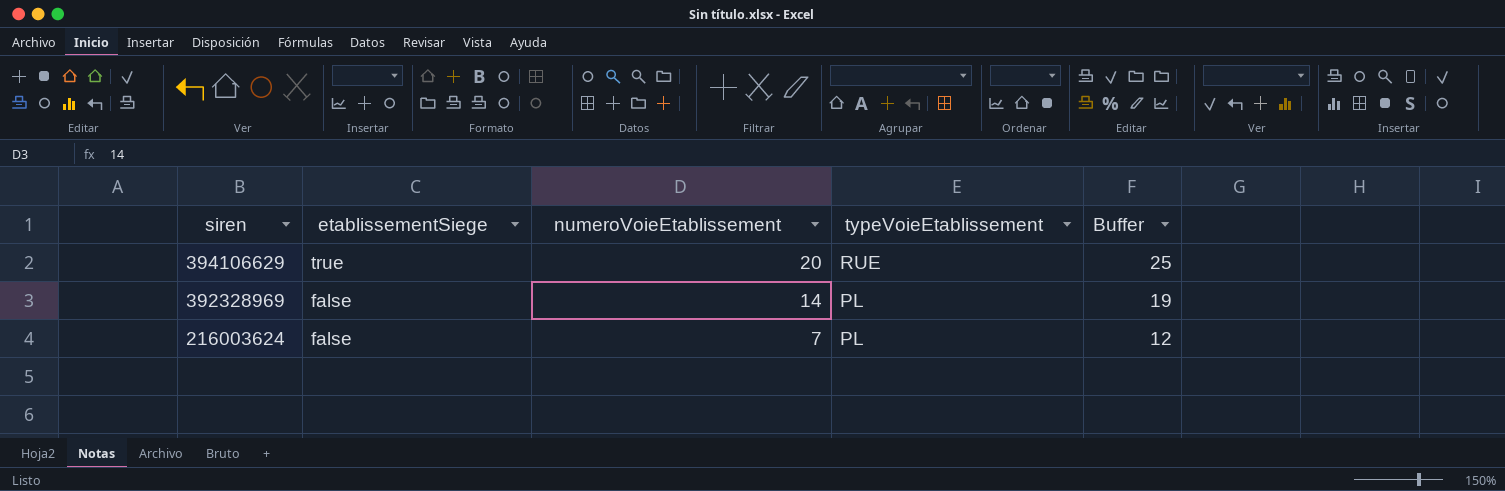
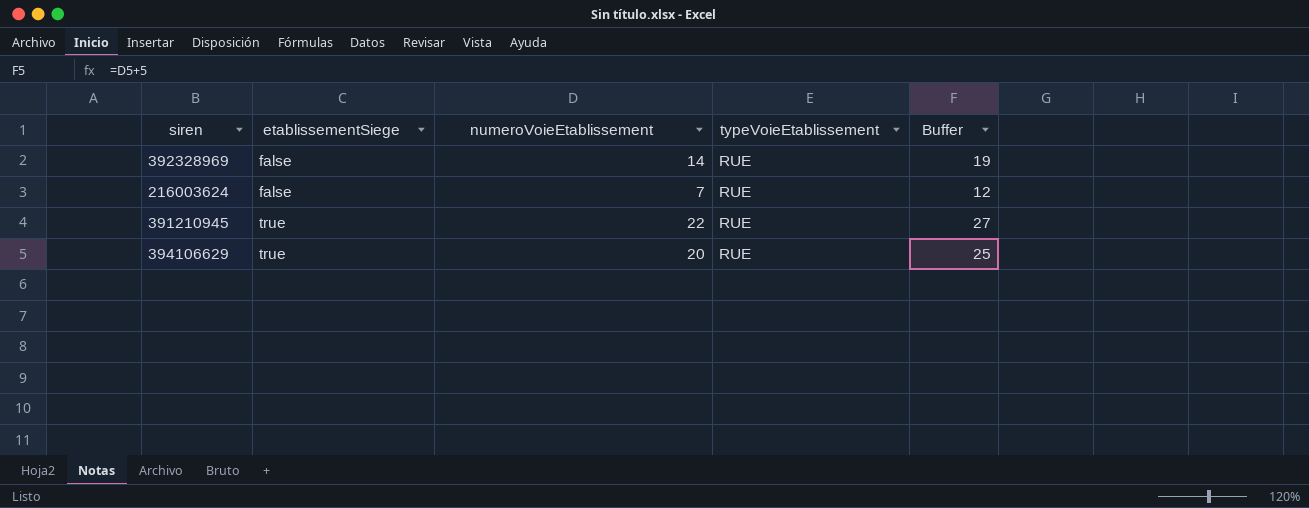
row order: siren descending -> etablissementSiege ascending
392328969 | typeVoieEtablissement: PL -> RUE
216003624 | typeVoieEtablissement: PL -> RUE
row 391210945: none -> true | 22 | RUE | 27

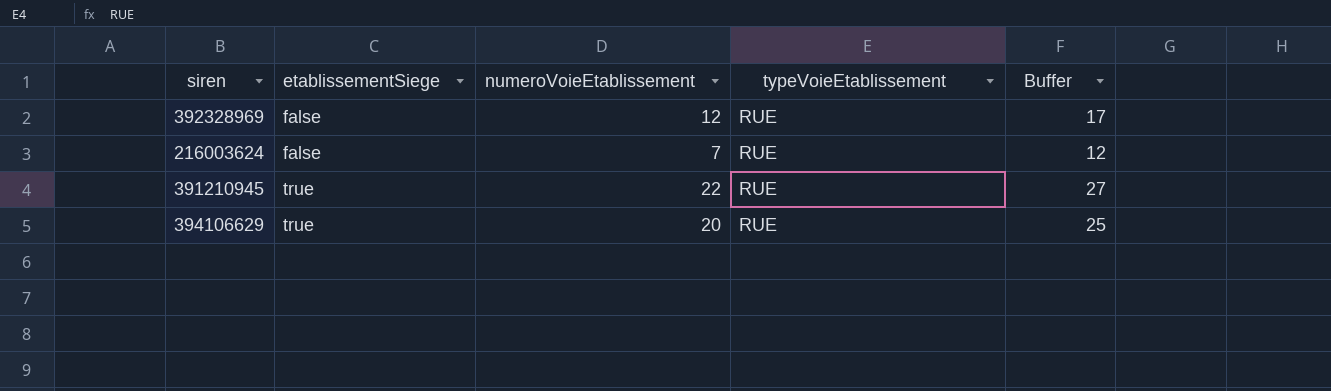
392328969 | numeroVoieEtablissement: 14 -> 12
392328969 | Buffer: 19 -> 17

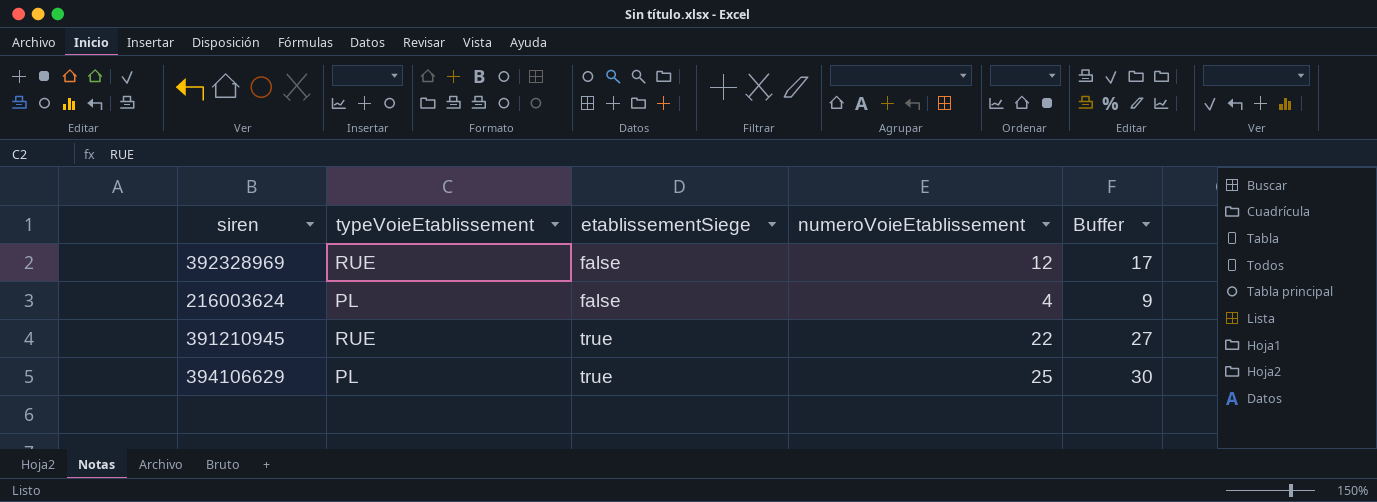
column typeVoieEtablissement | position: 4 -> 2
216003624 | typeVoieEtablissement: RUE -> PL
216003624 | numeroVoieEtablissement: 7 -> 4
216003624 | Buffer: 12 -> 9
394106629 | typeVoieEtablissement: RUE -> PL
394106629 | numeroVoieEtablissement: 20 -> 25
394106629 | Buffer: 25 -> 30

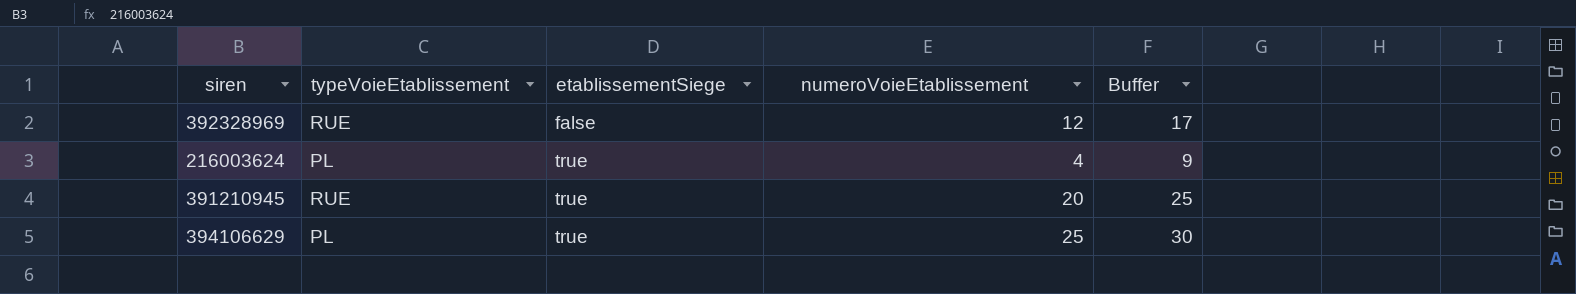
216003624 | etablissementSiege: false -> true
391210945 | numeroVoieEtablissement: 22 -> 20
391210945 | Buffer: 27 -> 25

